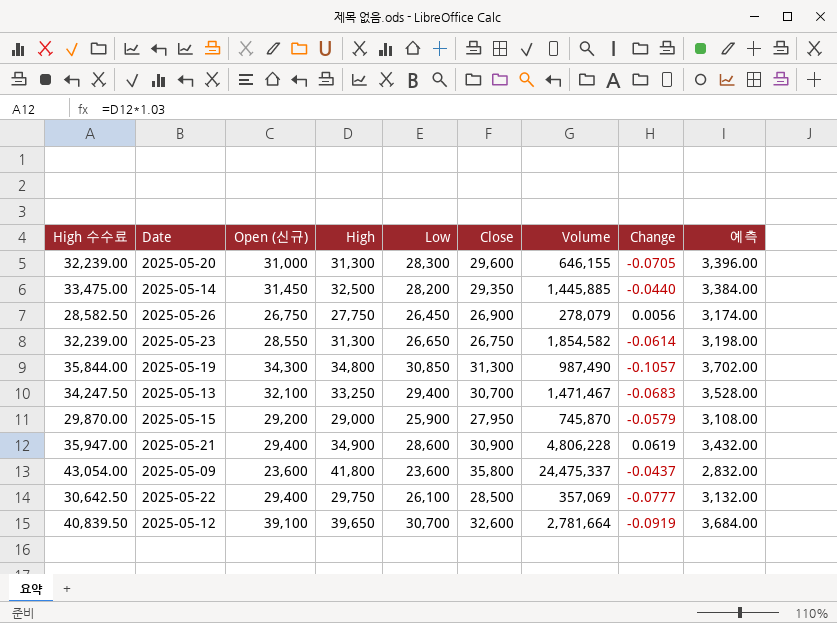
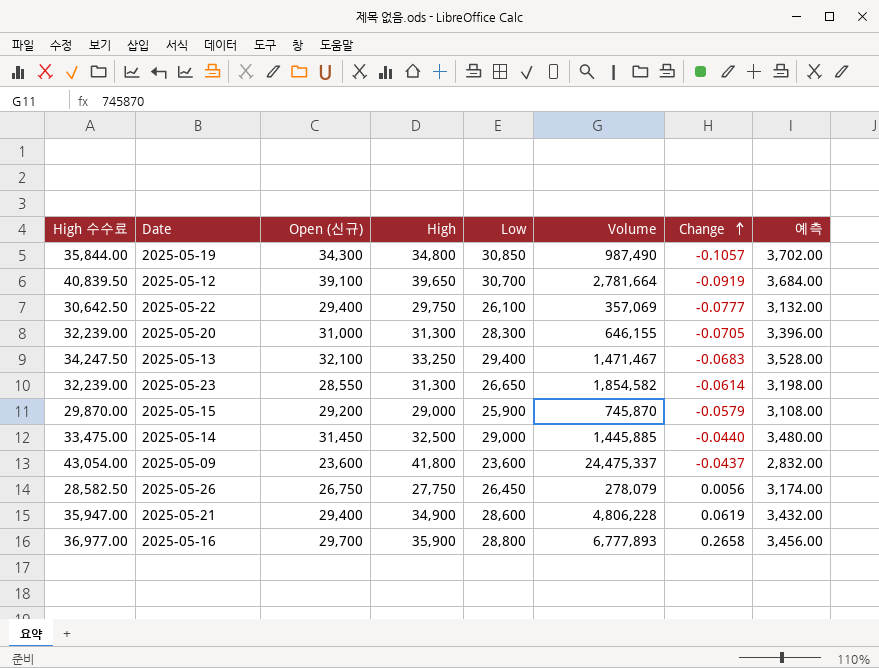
row order: none -> Change ascending
column Close | position: 6 -> none
2025-05-14 | Low: 28,200 -> 29,000
2025-05-14 | 예측: 3,384.00 -> 3,480.00
row 2025-05-16: none -> 36,977.00 | 29,700 | 35,900 | 28,800 | 6,777,893 | 0.2658 | 3,456.00

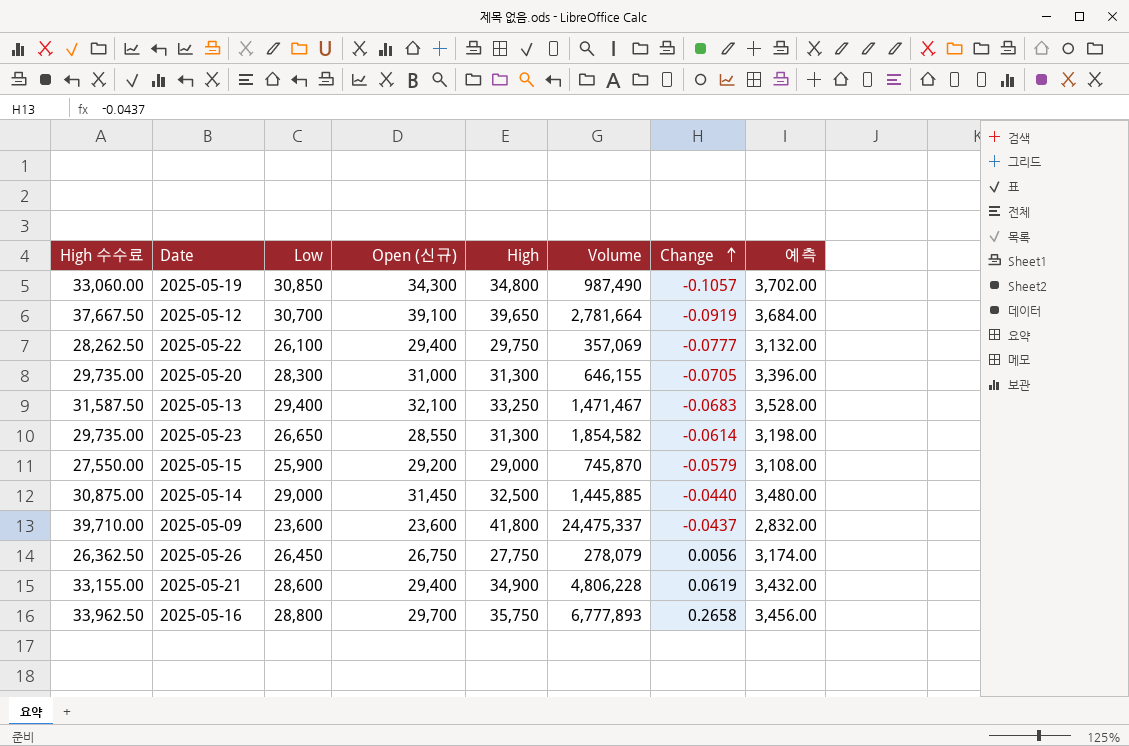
column High 수수료 | formula: [High] * 1.03 -> [High] * 0.95
column Low | position: 5 -> 3
2025-05-16 | High: 35,900 -> 35,750

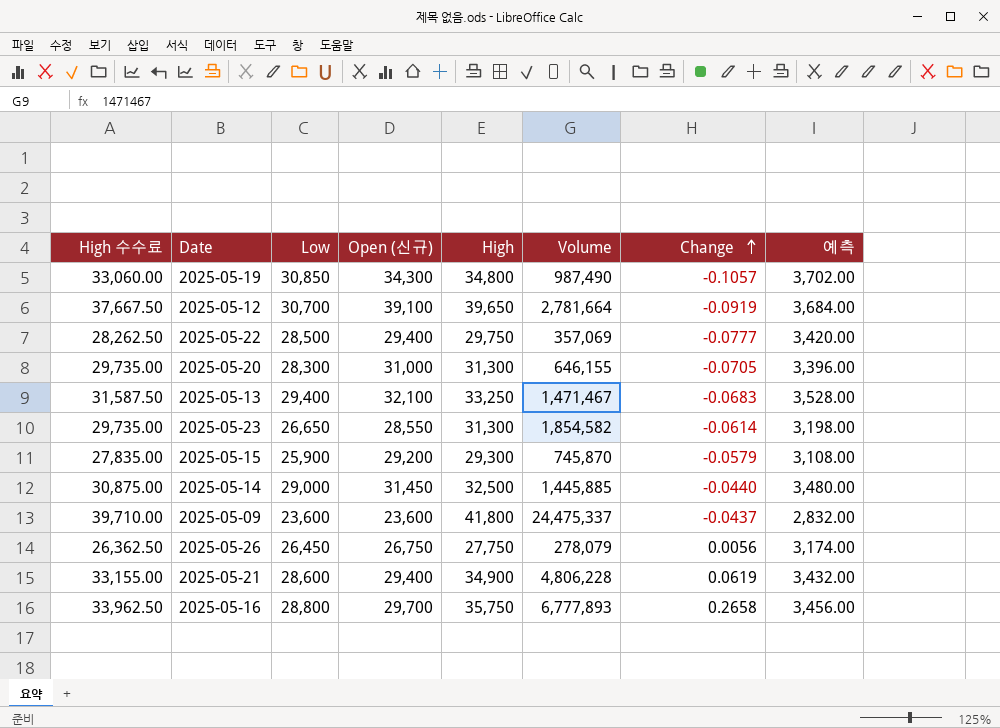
2025-05-22 | Low: 26,100 -> 28,500
2025-05-22 | 예측: 3,132.00 -> 3,420.00
2025-05-15 | High 수수료: 27,550.00 -> 27,835.00
2025-05-15 | High: 29,000 -> 29,300

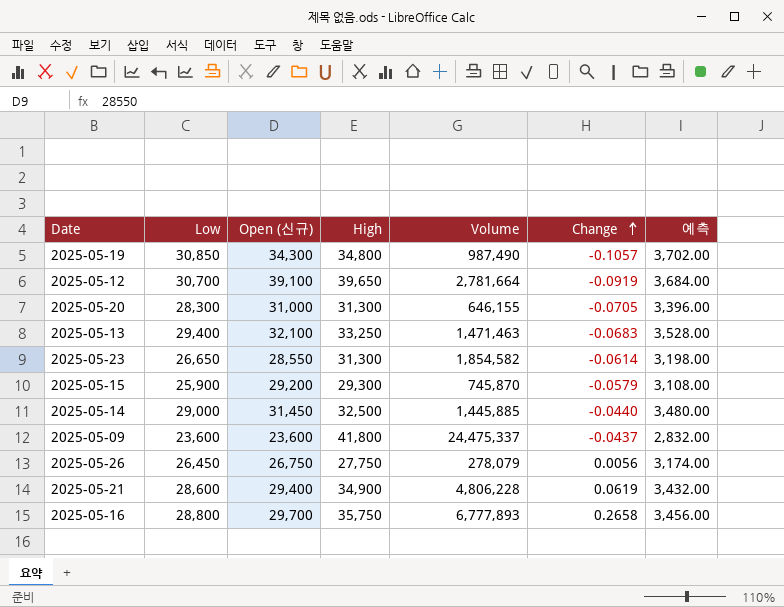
column High 수수료 | formula: [High] * 0.95 -> none
row 2025-05-22: 28,262.50 | 28,500 | 29,400 | 29,750 | 357,069 | -0.0777 | 3,420.00 -> none
2025-05-13 | Volume: 1,471,467 -> 1,471,463

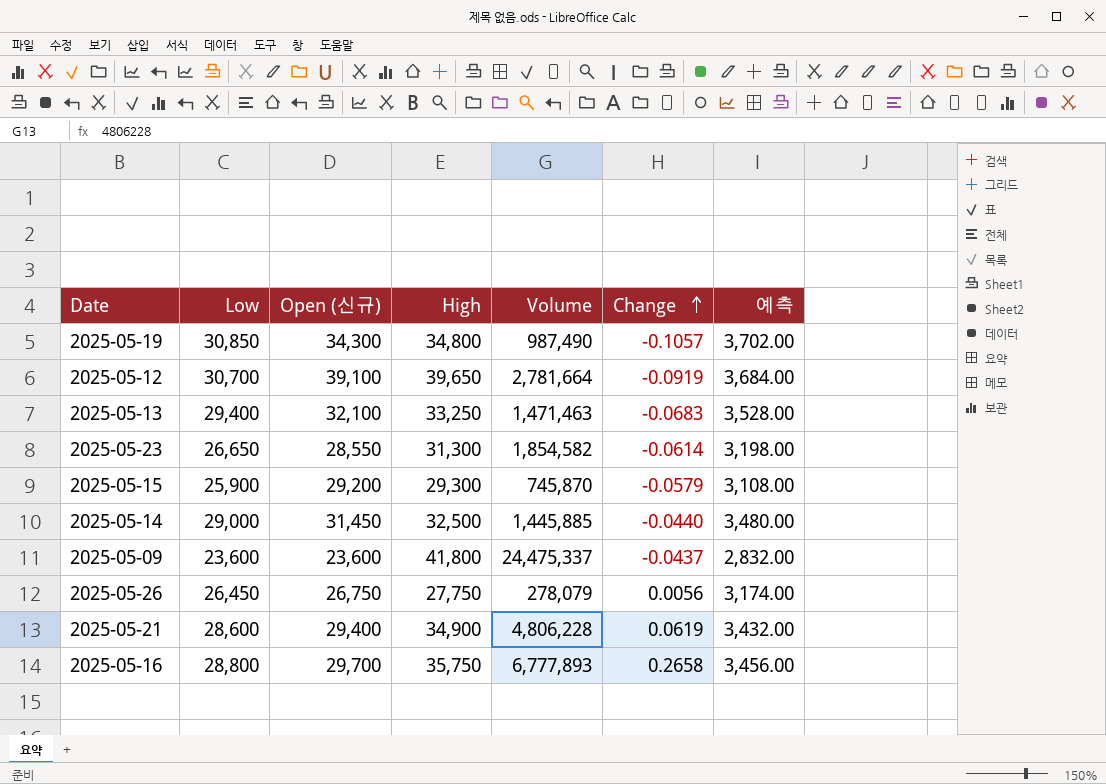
row 2025-05-20: 28,300 | 31,000 | 31,300 | 646,155 | -0.0705 | 3,396.00 -> none

